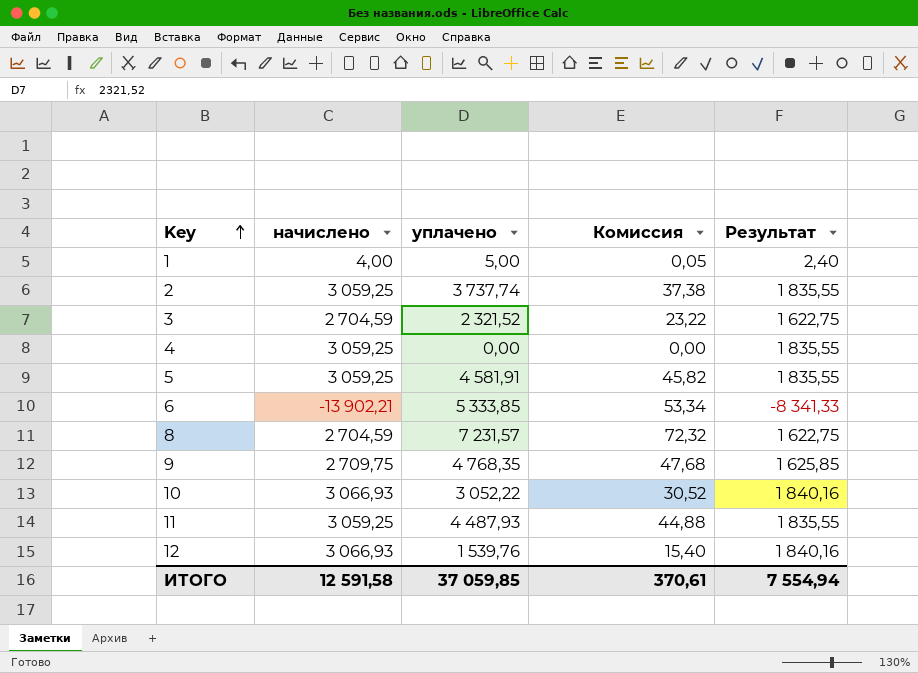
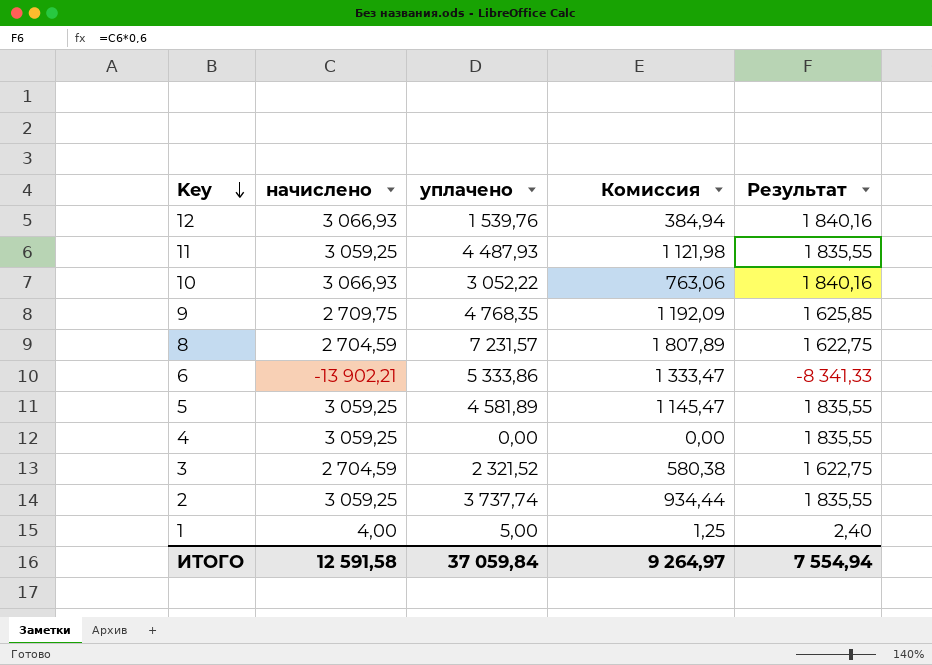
row order: Key ascending -> Key descending
column Комиссия | formula: [уплачено] * 0,01 -> [уплачено] * 0,25
6 | уплачено: 5 333,85 -> 5 333,86
5 | уплачено: 4 581,91 -> 4 581,89
ИТОГО | уплачено: 37 059,85 -> 37 059,84
ИТОГО | Комиссия: 370,61 -> 9 264,97

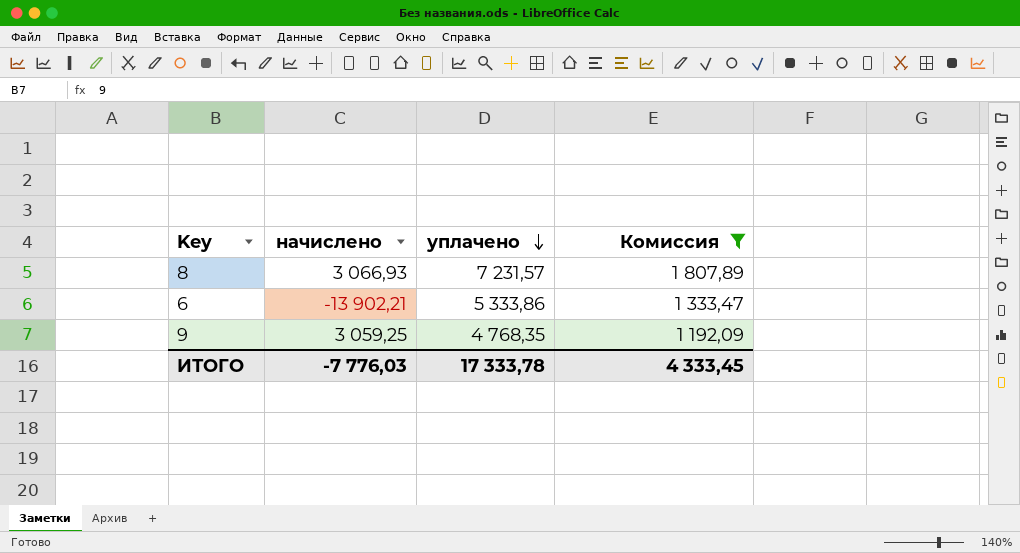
filter: none -> Комиссия >= 1 192,09
row order: Key descending -> уплачено descending
column Результат | formula: [начислено] * 0,6 -> none
8 | начислено: 2 704,59 -> 3 066,93
9 | начислено: 2 709,75 -> 3 059,25
ИТОГО | начислено: 12 591,58 -> -7 776,03
ИТОГО | уплачено: 37 059,84 -> 17 333,78
ИТОГО | Комиссия: 9 264,97 -> 4 333,45

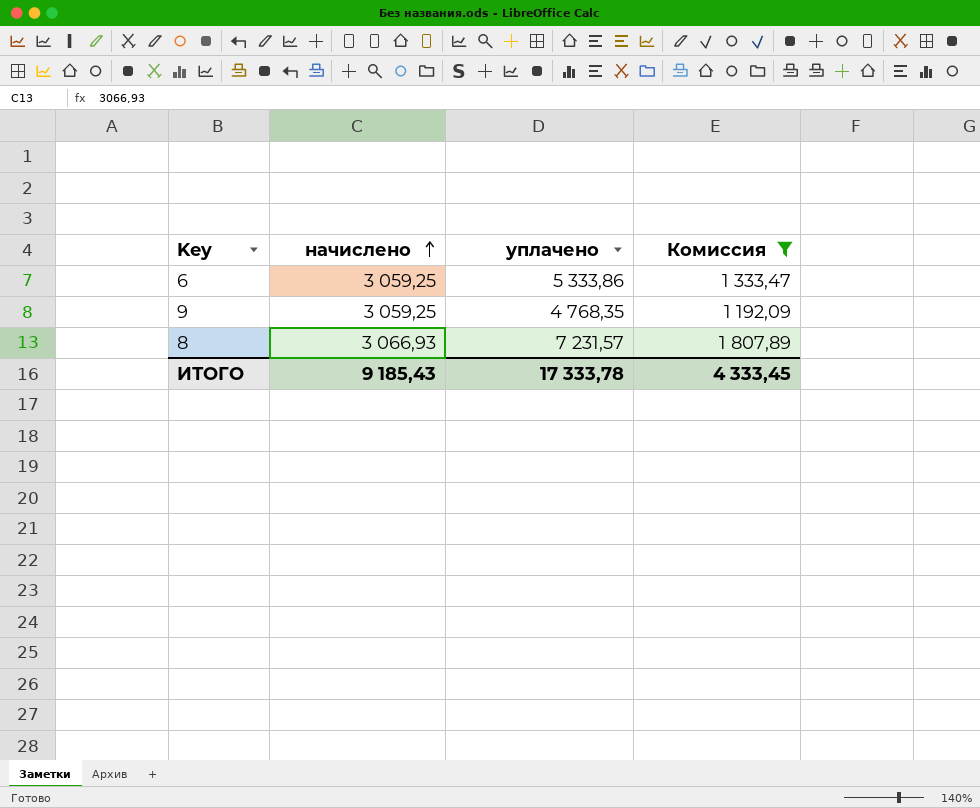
row order: уплачено descending -> начислено ascending
6 | начислено: -13 902,21 -> 3 059,25
ИТОГО | начислено: -7 776,03 -> 9 185,43

